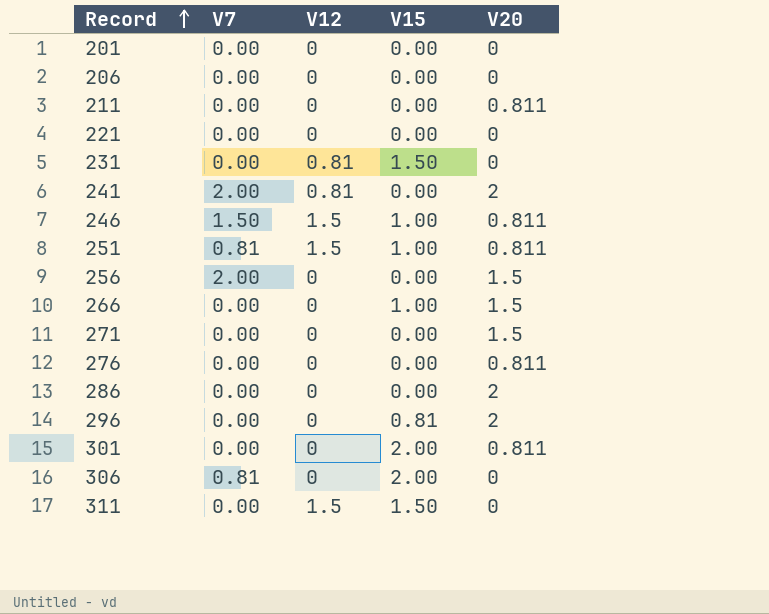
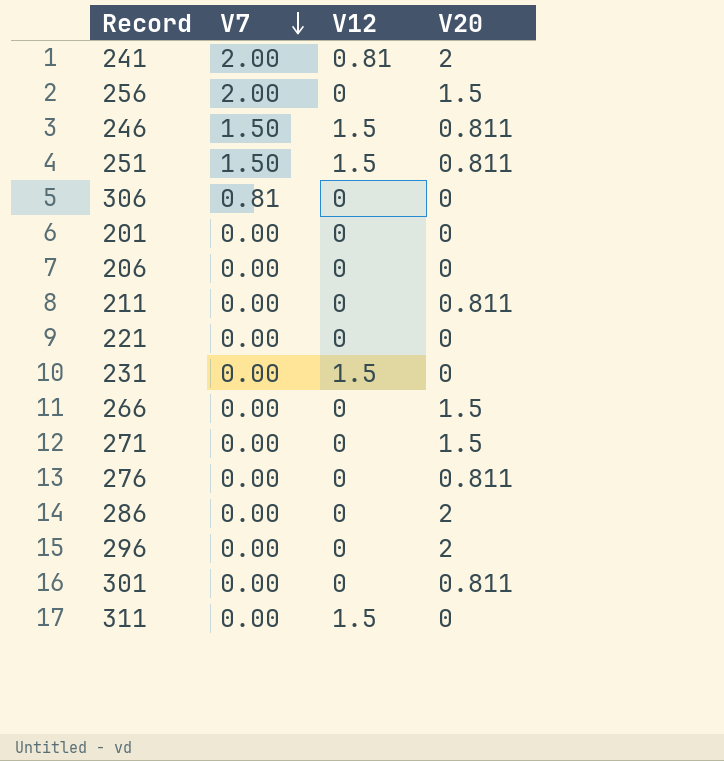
row order: Record ascending -> V7 descending
column V15 | position: 4 -> none
251 | V7: 0.81 -> 1.50
231 | V12: 0.81 -> 1.5

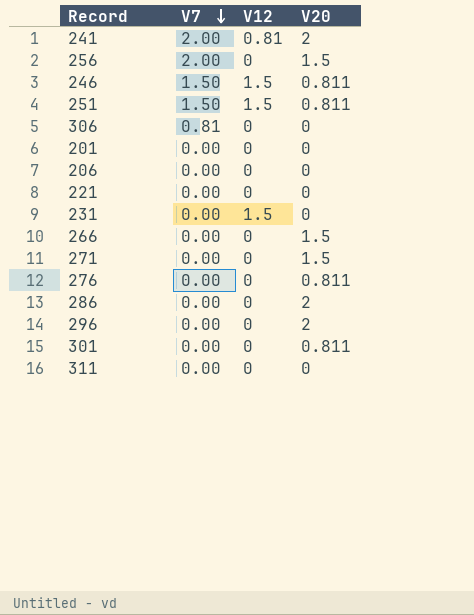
row 211: 0.00 | 0 | 0.811 -> none
311 | V12: 1.5 -> 0

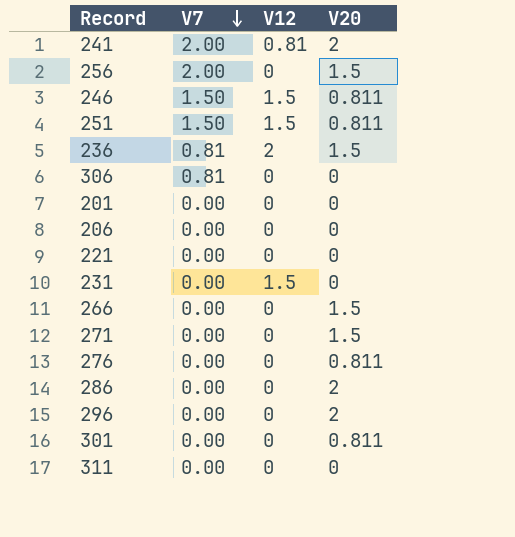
row 236: none -> 0.81 | 2 | 1.5

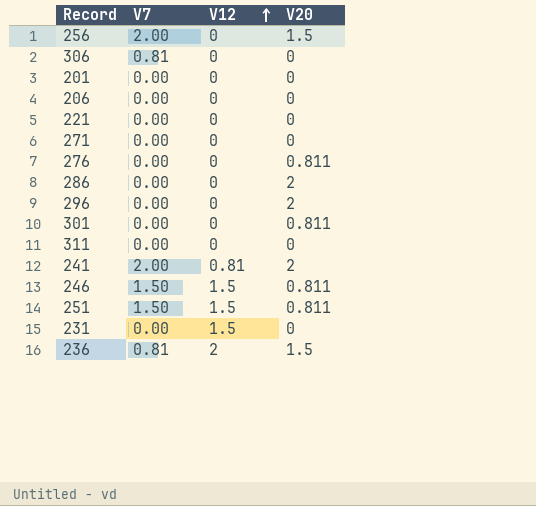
row order: V7 descending -> V12 ascending
row 266: 0.00 | 0 | 1.5 -> none
271 | V20: 1.5 -> 0

